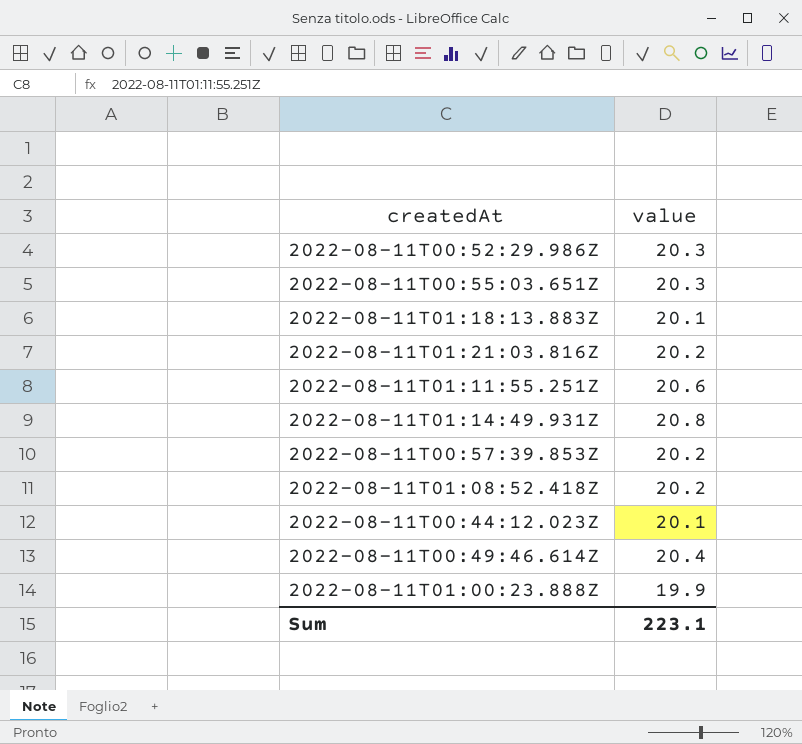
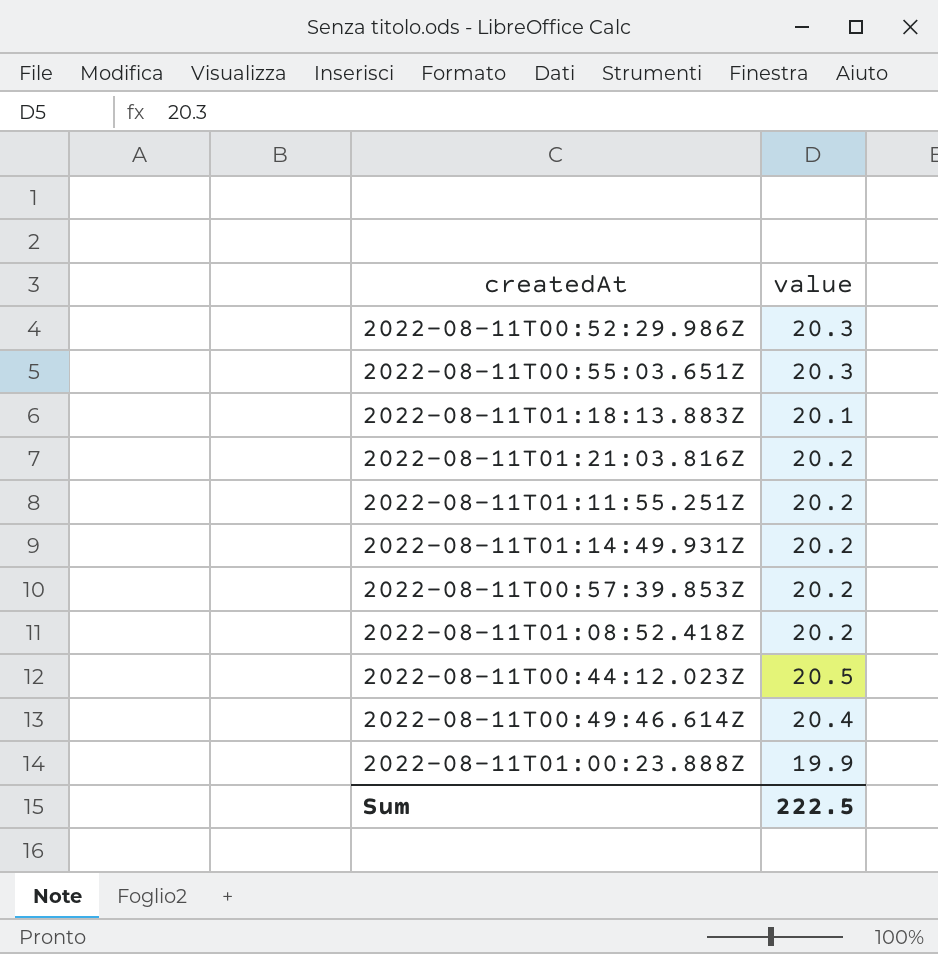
2022-08-11T01:11:55.251Z | value: 20.6 -> 20.2
2022-08-11T01:14:49.931Z | value: 20.8 -> 20.2
2022-08-11T00:44:12.023Z | value: 20.1 -> 20.5
Sum | value: 223.1 -> 222.5

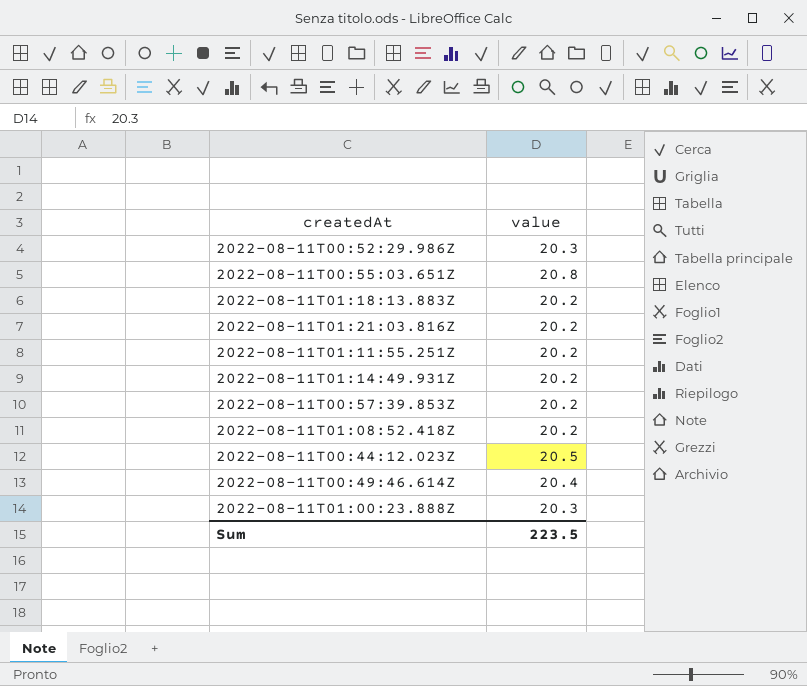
2022-08-11T00:55:03.651Z | value: 20.3 -> 20.8
2022-08-11T01:18:13.883Z | value: 20.1 -> 20.2
2022-08-11T01:00:23.888Z | value: 19.9 -> 20.3
Sum | value: 222.5 -> 223.5

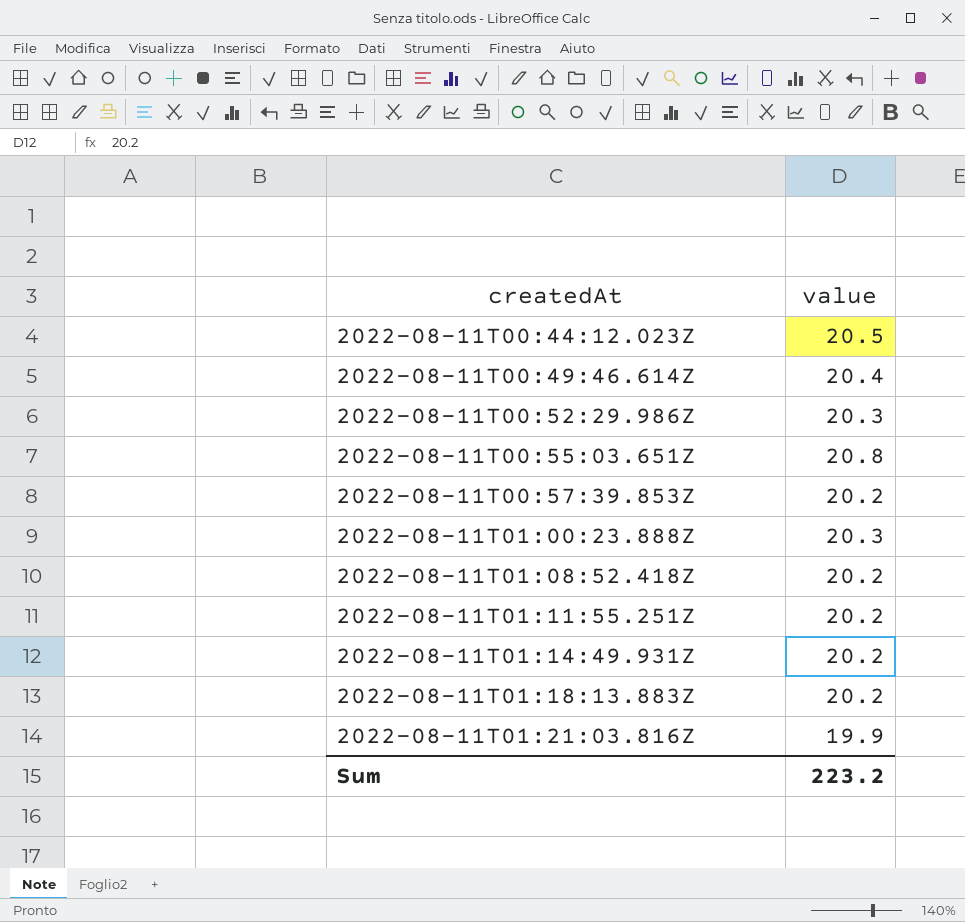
row order: none -> createdAt ascending
2022-08-11T01:21:03.816Z | value: 20.2 -> 19.9
Sum | value: 223.5 -> 223.2

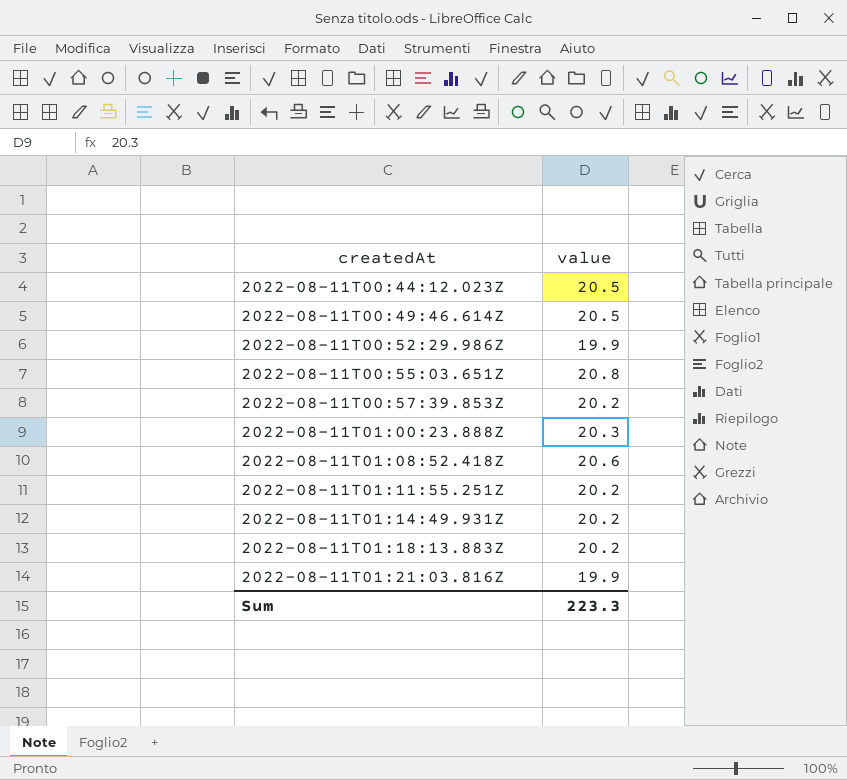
2022-08-11T00:49:46.614Z | value: 20.4 -> 20.5
2022-08-11T00:52:29.986Z | value: 20.3 -> 19.9
2022-08-11T01:08:52.418Z | value: 20.2 -> 20.6
Sum | value: 223.2 -> 223.3

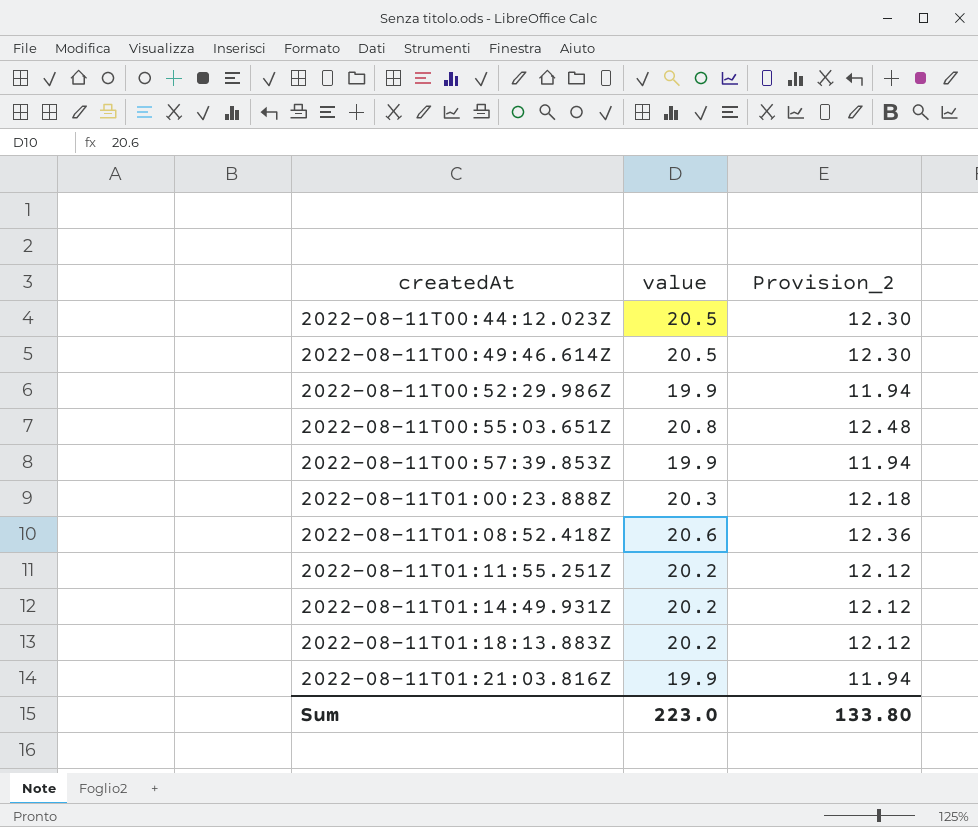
column Provision_2 | formula: none -> [value] * 0.6
2022-08-11T00:57:39.853Z | value: 20.2 -> 19.9
Sum | value: 223.3 -> 223.0

